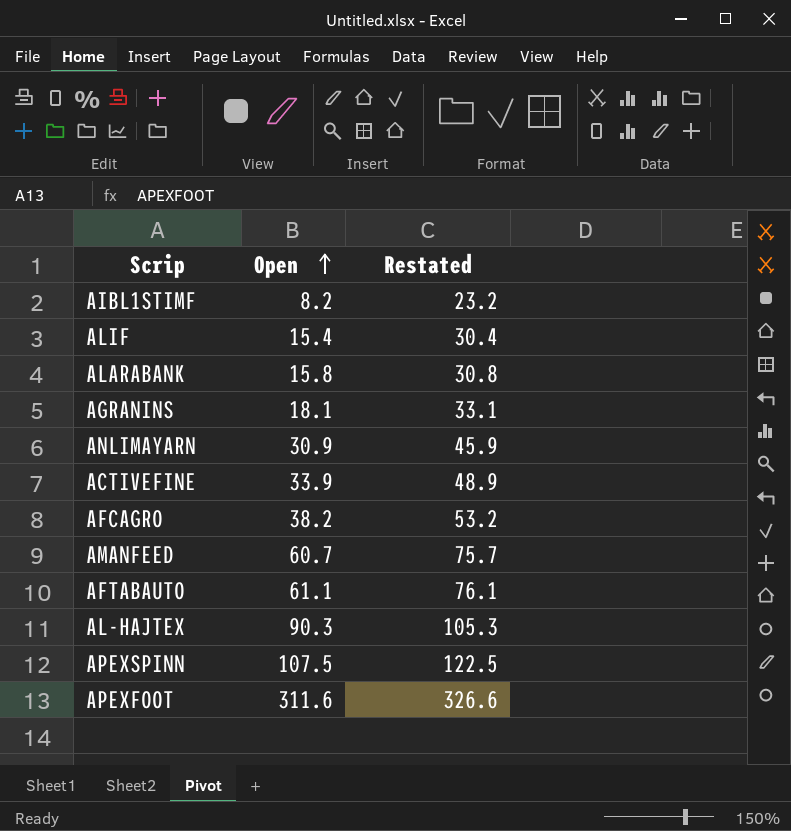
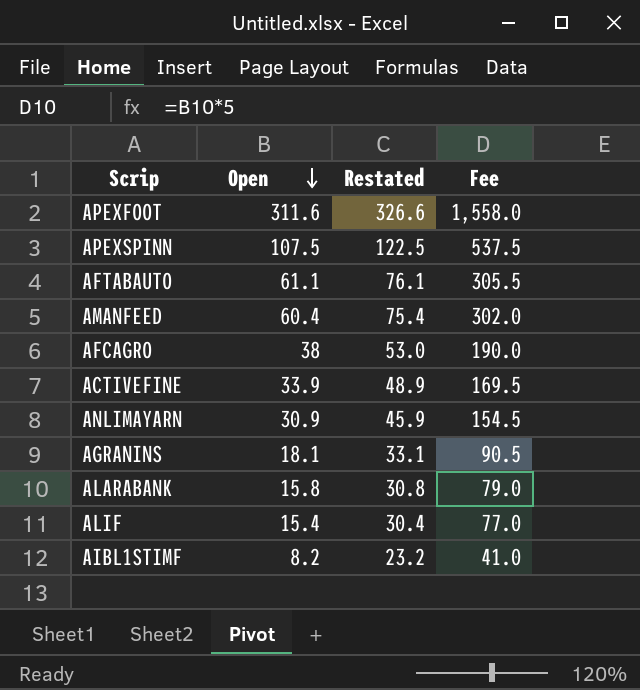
row order: Open ascending -> Open descending
column Fee | formula: none -> [Open] * 5
row AL-HAJTEX: 90.3 | 105.3 -> none
AMANFEED | Open: 60.7 -> 60.4
AMANFEED | Restated: 75.7 -> 75.4
AFCAGRO | Open: 38.2 -> 38
AFCAGRO | Restated: 53.2 -> 53.0

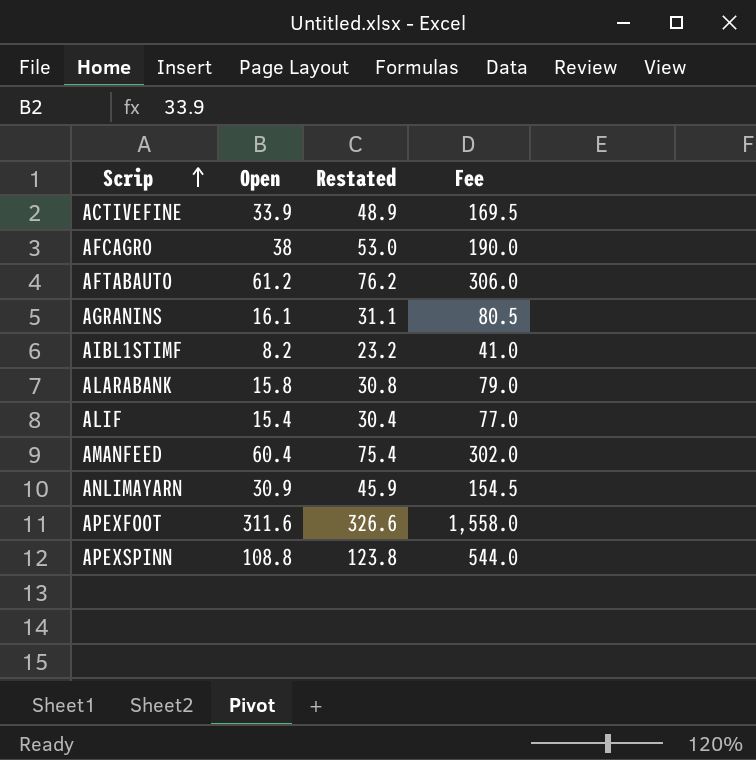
row order: Open descending -> Scrip ascending
AFTABAUTO | Open: 61.1 -> 61.2
AFTABAUTO | Restated: 76.1 -> 76.2
AFTABAUTO | Fee: 305.5 -> 306.0
AGRANINS | Open: 18.1 -> 16.1
AGRANINS | Restated: 33.1 -> 31.1
AGRANINS | Fee: 90.5 -> 80.5
APEXSPINN | Open: 107.5 -> 108.8
APEXSPINN | Restated: 122.5 -> 123.8
APEXSPINN | Fee: 537.5 -> 544.0

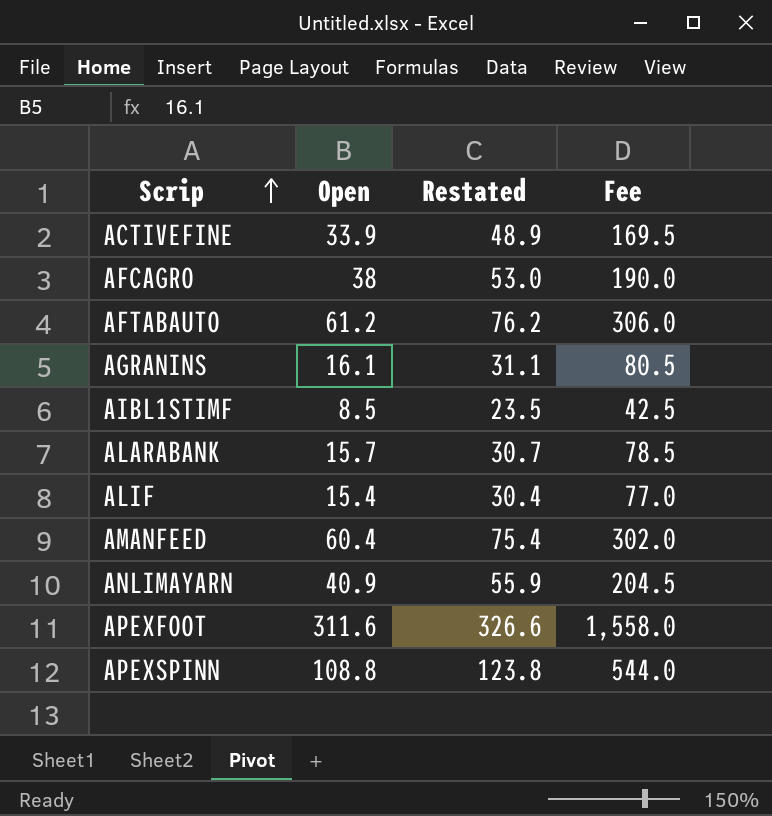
AIBL1STIMF | Open: 8.2 -> 8.5
AIBL1STIMF | Restated: 23.2 -> 23.5
AIBL1STIMF | Fee: 41.0 -> 42.5
ALARABANK | Open: 15.8 -> 15.7
ALARABANK | Restated: 30.8 -> 30.7
ALARABANK | Fee: 79.0 -> 78.5
ANLIMAYARN | Open: 30.9 -> 40.9
ANLIMAYARN | Restated: 45.9 -> 55.9
ANLIMAYARN | Fee: 154.5 -> 204.5

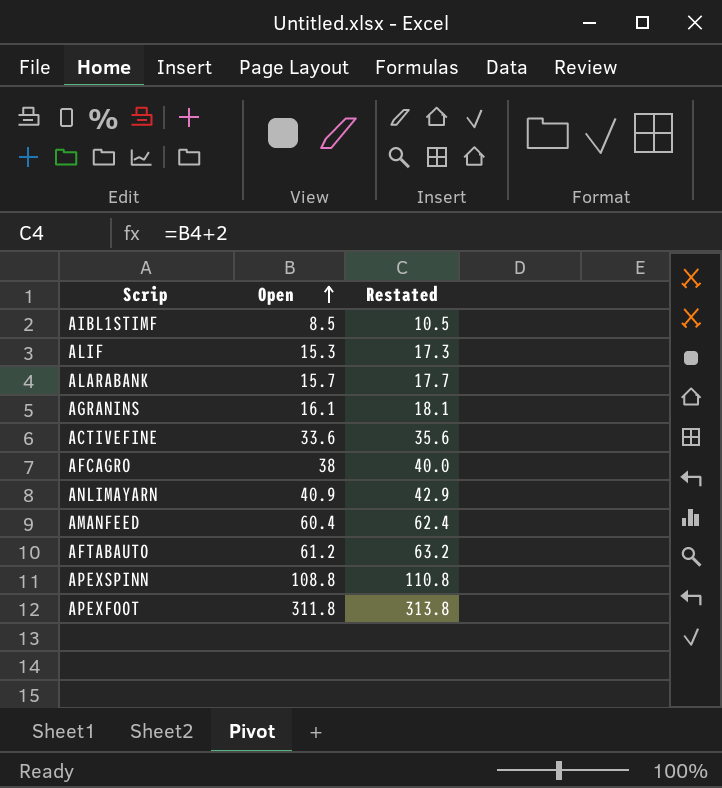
row order: Scrip ascending -> Open ascending
column Fee | formula: [Open] * 5 -> none
column Restated | formula: [Open] + 15 -> [Open] + 2
ALIF | Open: 15.4 -> 15.3
ACTIVEFINE | Open: 33.9 -> 33.6
APEXFOOT | Open: 311.6 -> 311.8

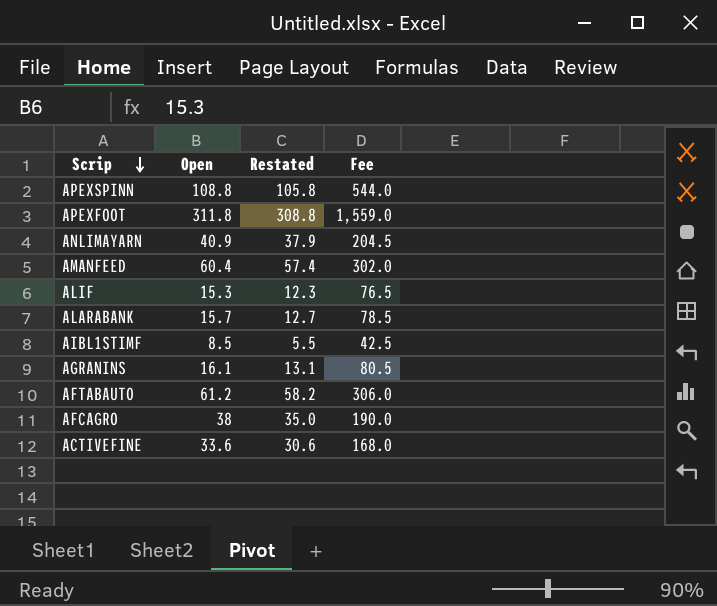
row order: Open ascending -> Scrip descending
column Restated | formula: [Open] + 2 -> [Open] - 3
column Fee | formula: none -> [Open] * 5

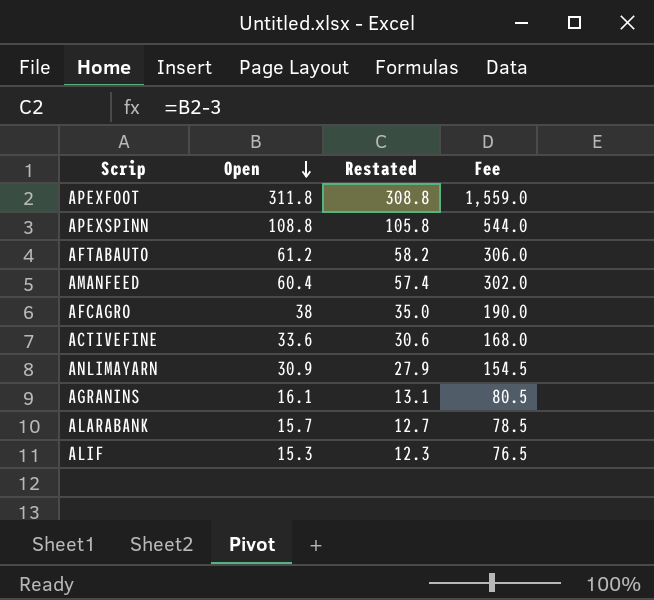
row order: Scrip descending -> Open descending
row AIBL1STIMF: 8.5 | 5.5 | 42.5 -> none
ANLIMAYARN | Open: 40.9 -> 30.9
ANLIMAYARN | Restated: 37.9 -> 27.9
ANLIMAYARN | Fee: 204.5 -> 154.5

